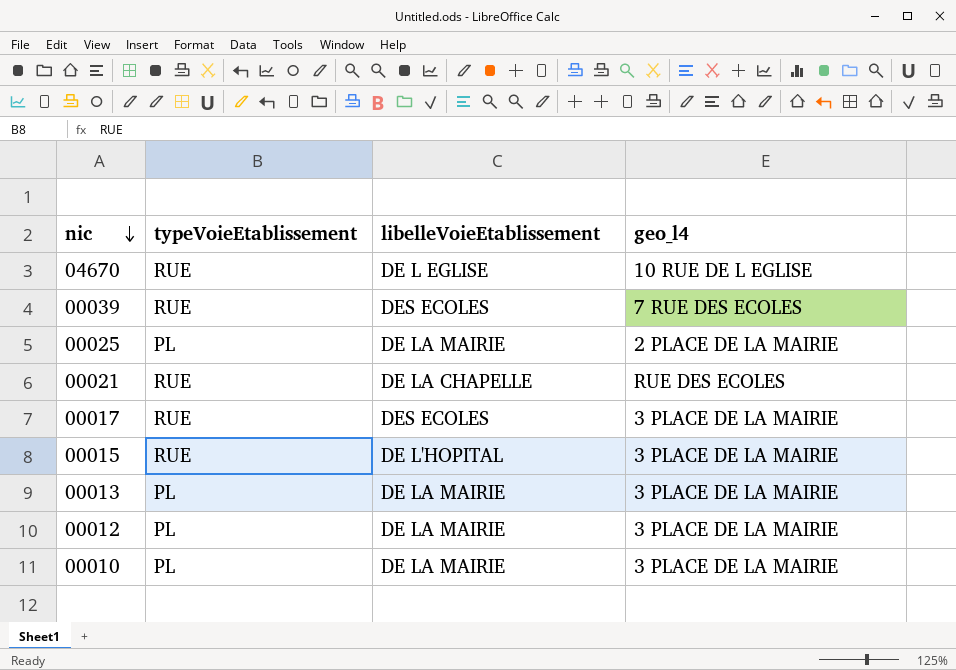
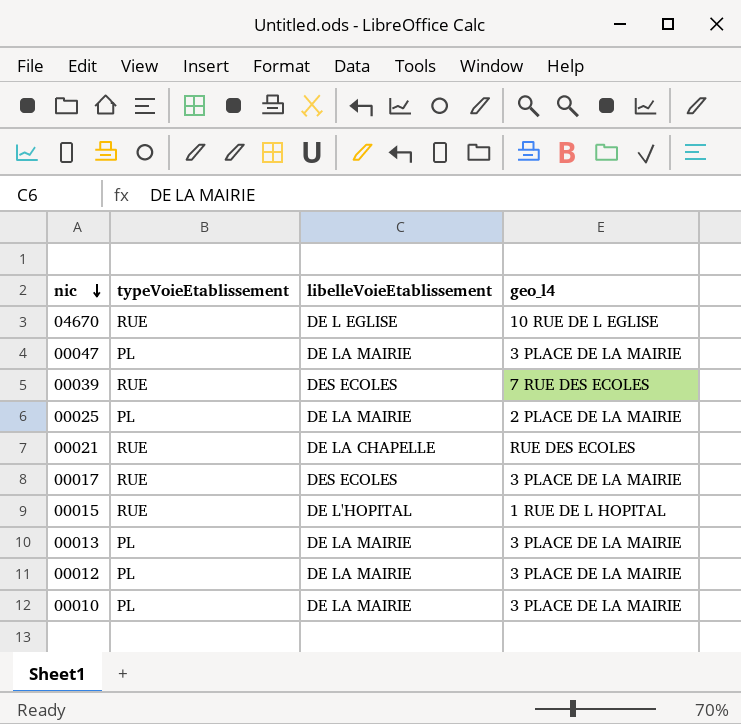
row 00047: none -> PL | DE LA MAIRIE | 3 PLACE DE LA MAIRIE
00015 | geo_l4: 3 PLACE DE LA MAIRIE -> 1 RUE DE L HOPITAL

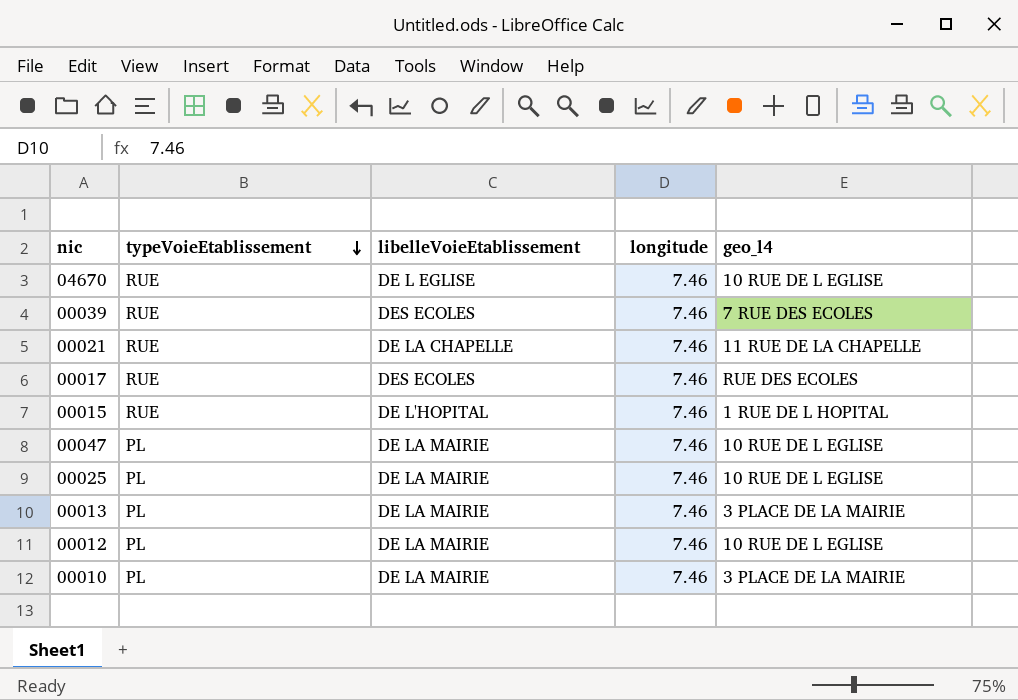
row order: nic descending -> typeVoieEtablissement descending
column longitude | position: none -> 4
00021 | geo_l4: RUE DES ECOLES -> 11 RUE DE LA CHAPELLE
00017 | geo_l4: 3 PLACE DE LA MAIRIE -> RUE DES ECOLES
00047 | geo_l4: 3 PLACE DE LA MAIRIE -> 10 RUE DE L EGLISE
00025 | geo_l4: 2 PLACE DE LA MAIRIE -> 10 RUE DE L EGLISE
00012 | geo_l4: 3 PLACE DE LA MAIRIE -> 10 RUE DE L EGLISE

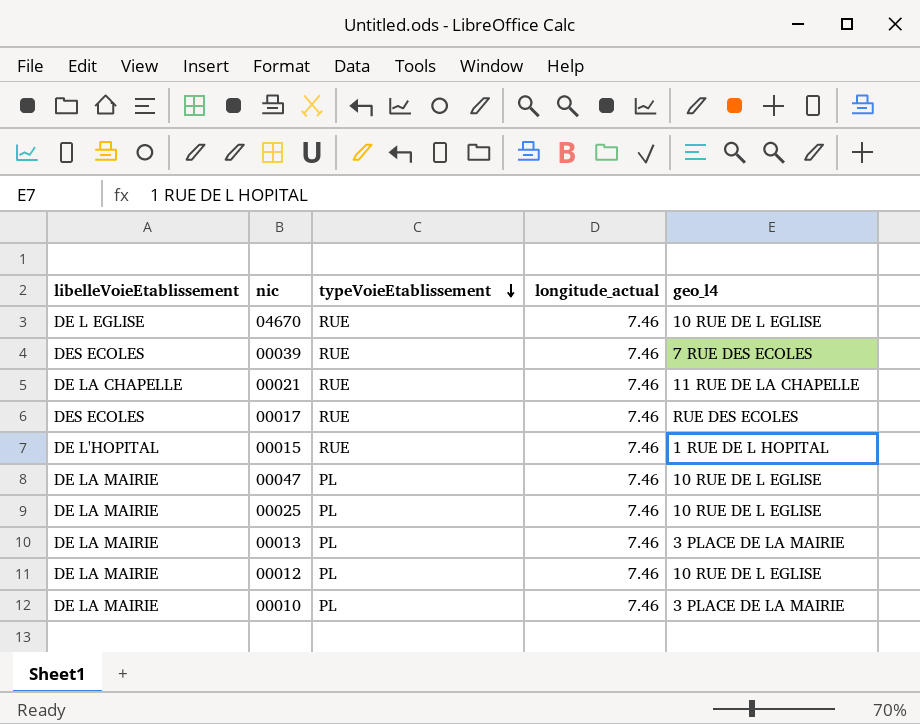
column libelleVoieEtablissement | position: 3 -> 1
column name: longitude -> longitude_actual

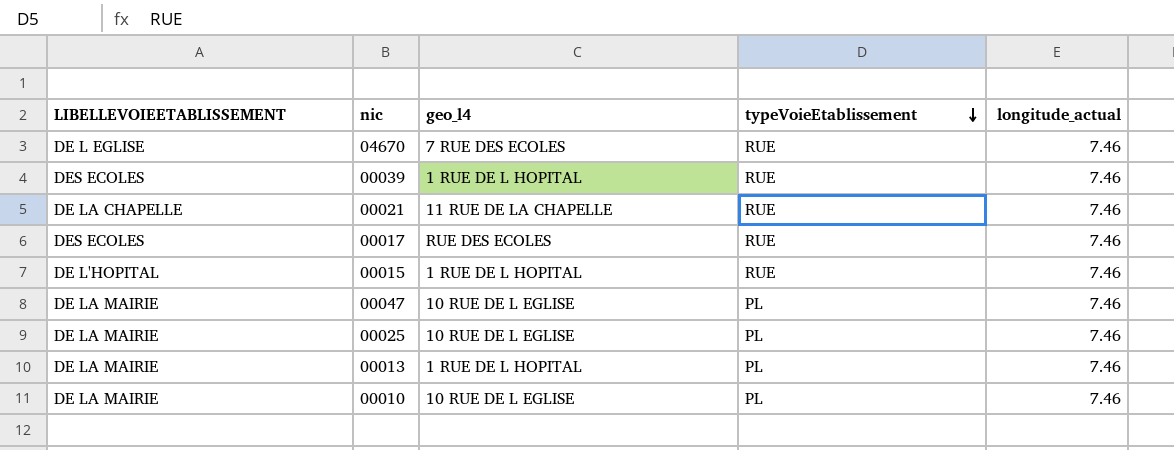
column name: libelleVoieEtablissement -> LIBELLEVOIEETABLISSEMENT
column geo_l4 | position: 5 -> 3
row 00012: DE LA MAIRIE | PL | 7.46 | 10 RUE DE L EGLISE -> none
04670 | geo_l4: 10 RUE DE L EGLISE -> 7 RUE DES ECOLES
00039 | geo_l4: 7 RUE DES ECOLES -> 1 RUE DE L HOPITAL
00013 | geo_l4: 3 PLACE DE LA MAIRIE -> 1 RUE DE L HOPITAL
00010 | geo_l4: 3 PLACE DE LA MAIRIE -> 10 RUE DE L EGLISE

